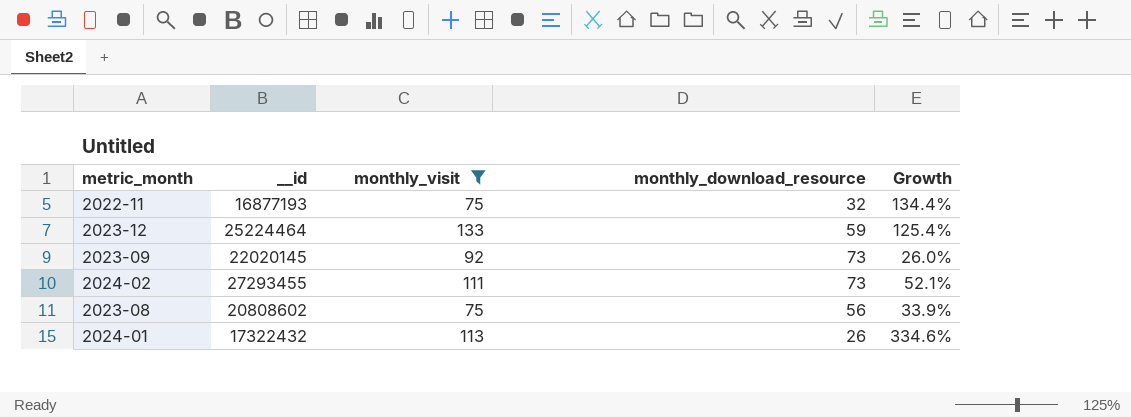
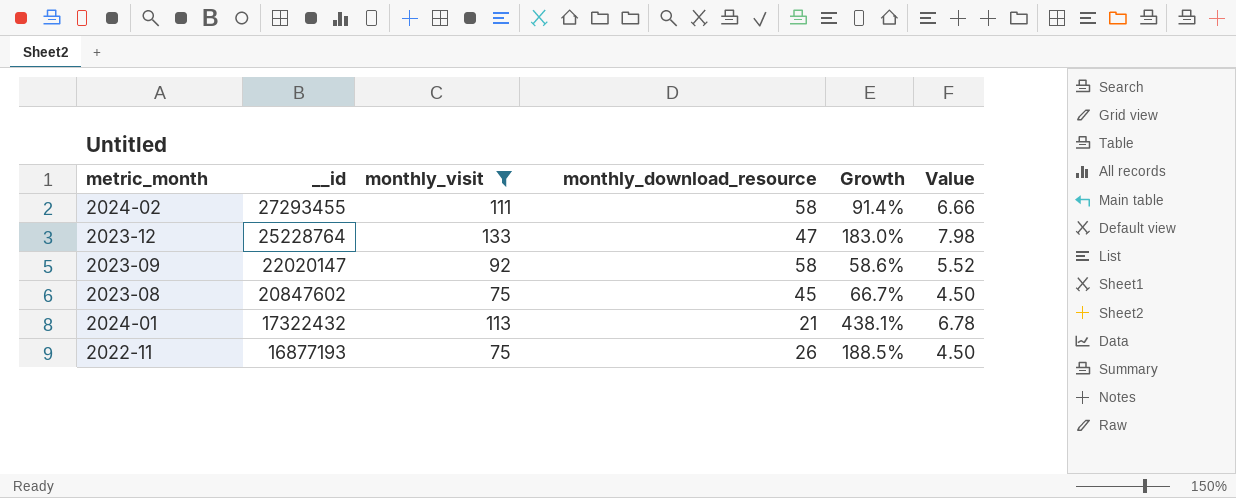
row order: none -> __id descending
column Value | formula: none -> [monthly_visit] * 0.06
2024-02 | monthly_download_resource: 73 -> 58
2024-02 | Growth: 52.1% -> 91.4%
2023-12 | __id: 25224464 -> 25228764
2023-12 | monthly_download_resource: 59 -> 47
2023-12 | Growth: 125.4% -> 183.0%
2023-09 | __id: 22020145 -> 22020147
2023-09 | monthly_download_resource: 73 -> 58
2023-09 | Growth: 26.0% -> 58.6%
2023-08 | __id: 20808602 -> 20847602
2023-08 | monthly_download_resource: 56 -> 45
2023-08 | Growth: 33.9% -> 66.7%
2024-01 | monthly_download_resource: 26 -> 21
2024-01 | Growth: 334.6% -> 438.1%
2022-11 | monthly_download_resource: 32 -> 26
2022-11 | Growth: 134.4% -> 188.5%

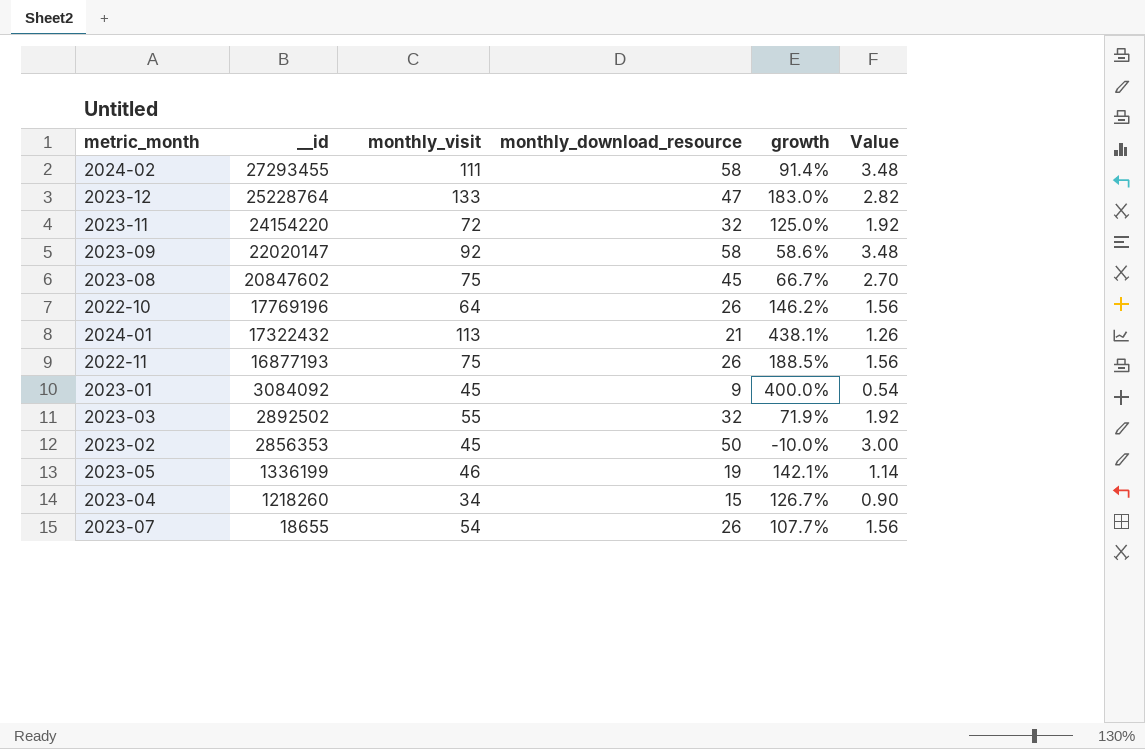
filter: monthly_visit >= 75 -> none
column name: Growth -> growth
column Value | formula: [monthly_visit] * 0.06 -> [monthly_download_resource] * 0.06

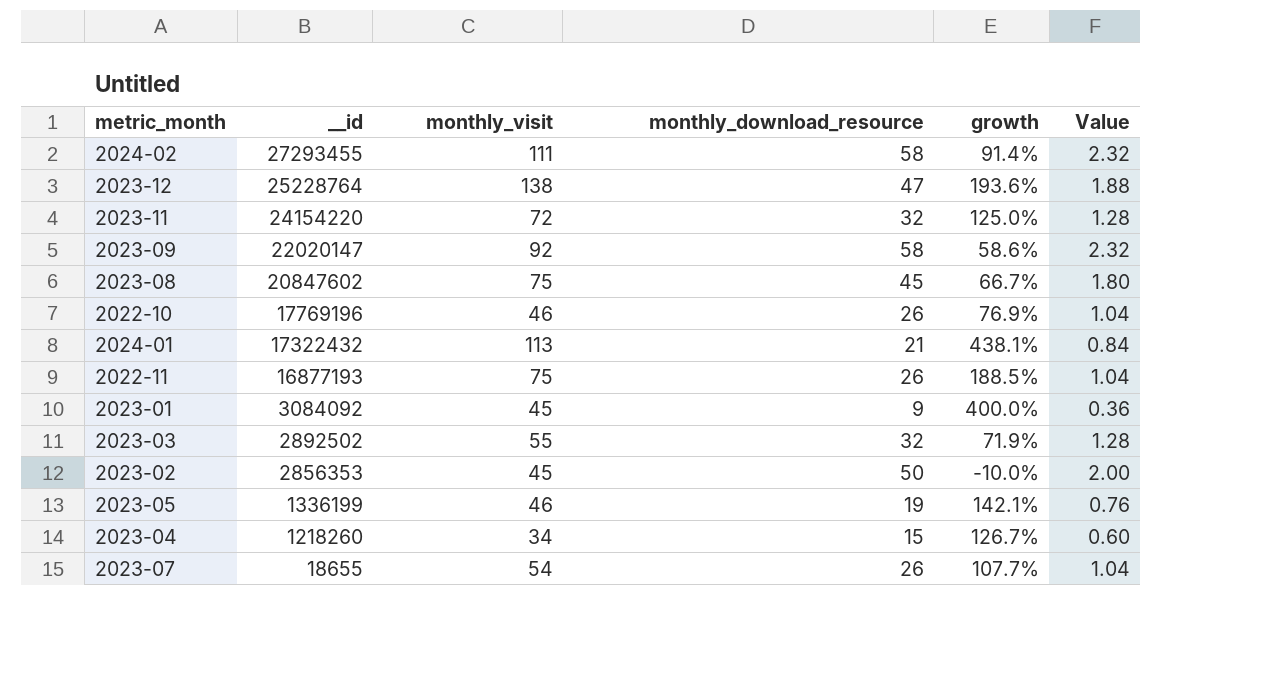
column Value | formula: [monthly_download_resource] * 0.06 -> [monthly_download_resource] * 0.04
2023-12 | monthly_visit: 133 -> 138
2023-12 | growth: 183.0% -> 193.6%
2022-10 | monthly_visit: 64 -> 46
2022-10 | growth: 146.2% -> 76.9%

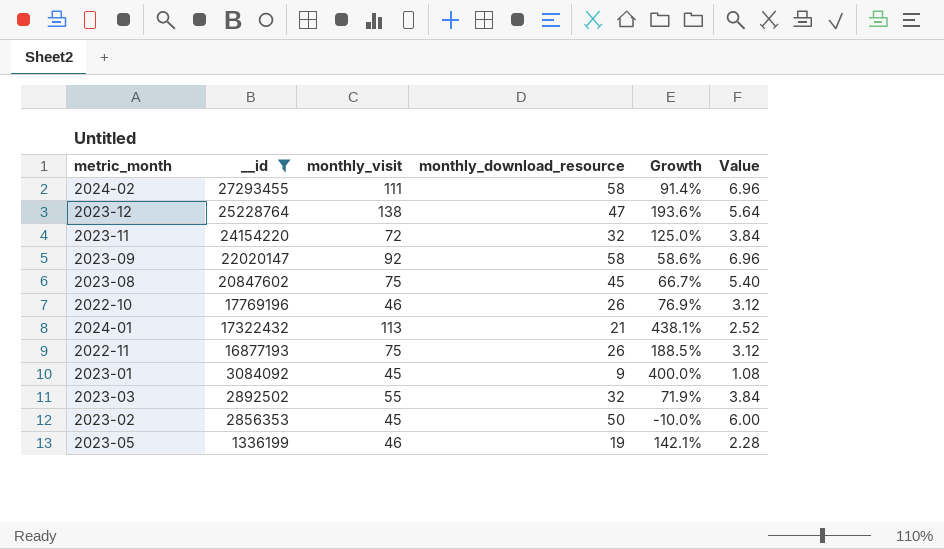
filter: none -> __id >= 1336199
column name: growth -> Growth
column Value | formula: [monthly_download_resource] * 0.04 -> [monthly_download_resource] * 0.12

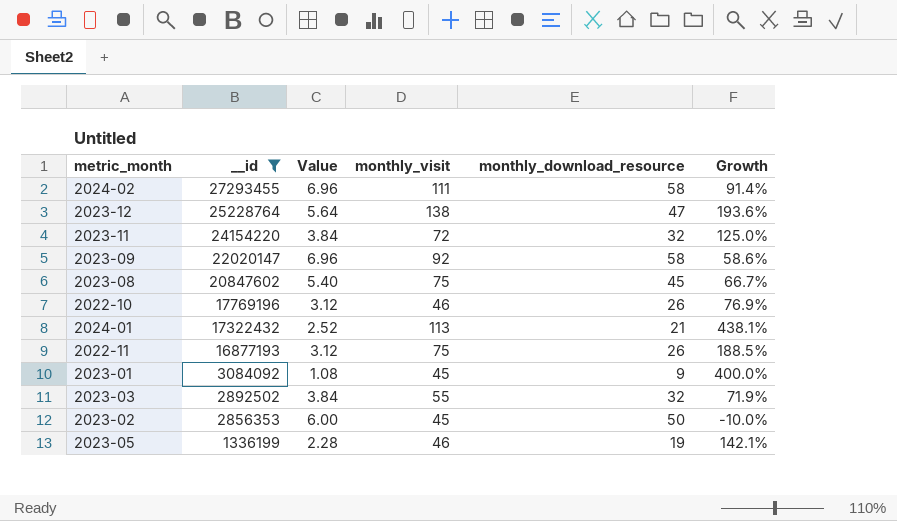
column Value | position: 6 -> 3

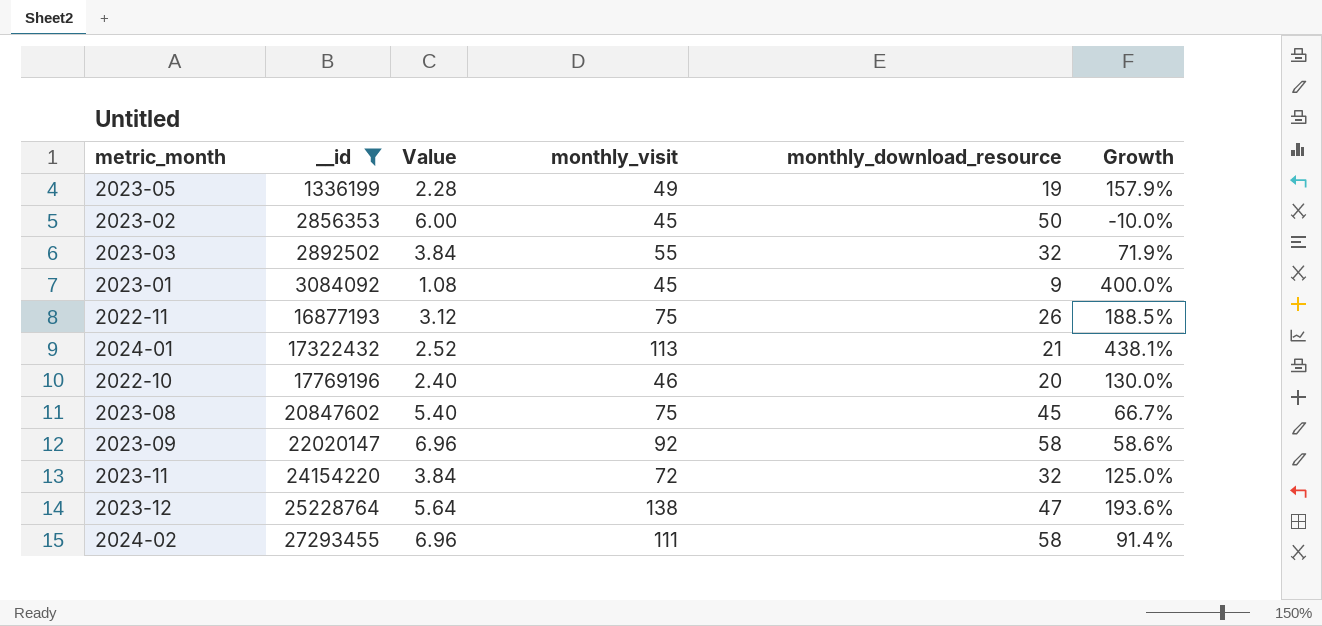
row order: __id descending -> __id ascending
2023-05 | monthly_visit: 46 -> 49
2023-05 | Growth: 142.1% -> 157.9%
2022-10 | Value: 3.12 -> 2.40
2022-10 | monthly_download_resource: 26 -> 20
2022-10 | Growth: 76.9% -> 130.0%

